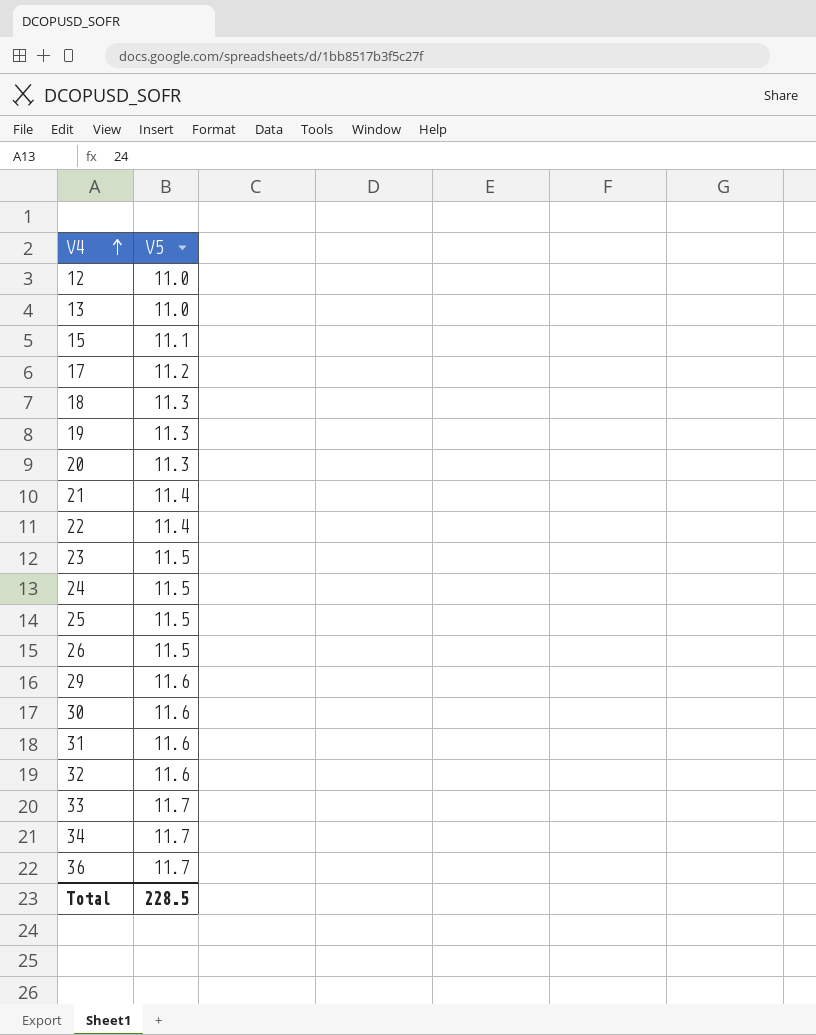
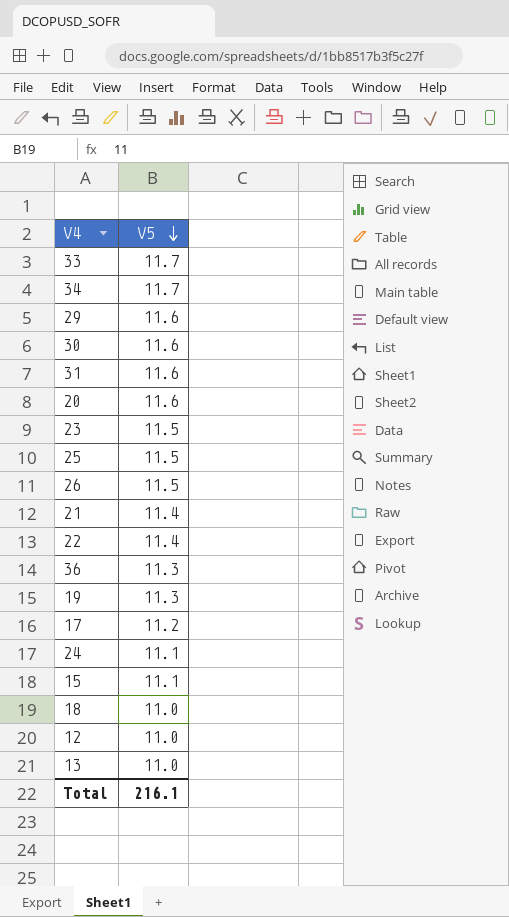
row order: V4 ascending -> V5 descending
row 32: 11.6 -> none
20 | V5: 11.3 -> 11.6
36 | V5: 11.7 -> 11.3
24 | V5: 11.5 -> 11.1
18 | V5: 11.3 -> 11.0
Total | V5: 228.5 -> 216.1

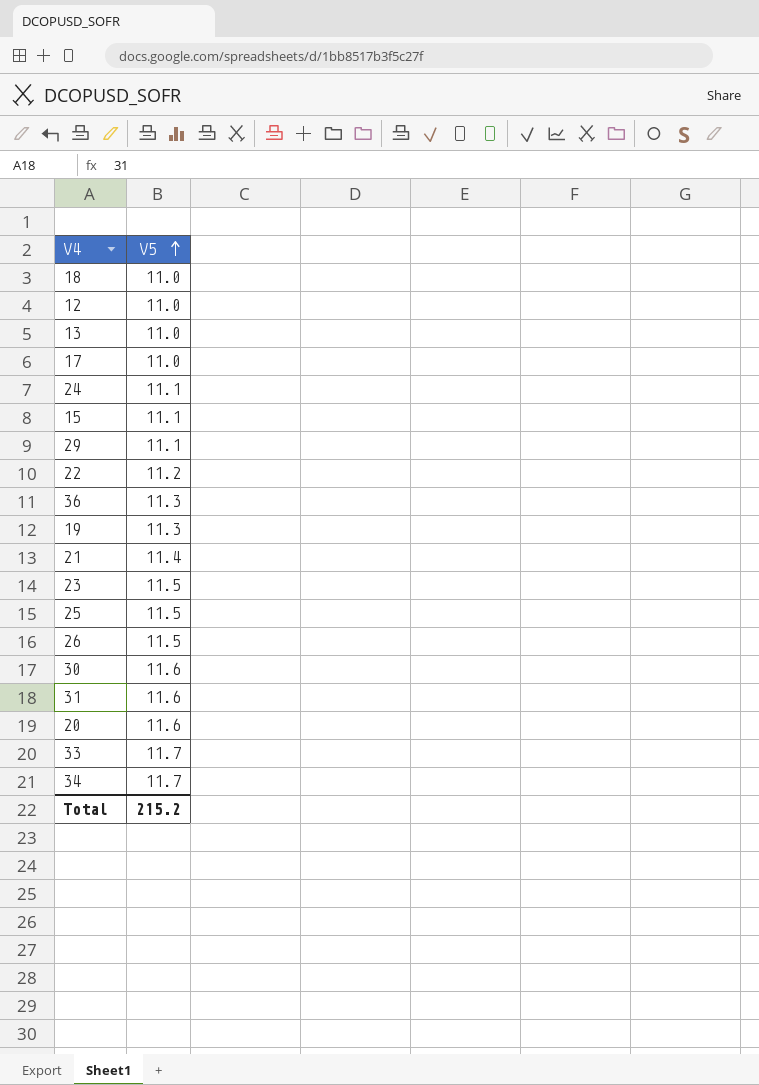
row order: V5 descending -> V5 ascending
17 | V5: 11.2 -> 11.0
29 | V5: 11.6 -> 11.1
22 | V5: 11.4 -> 11.2
Total | V5: 216.1 -> 215.2

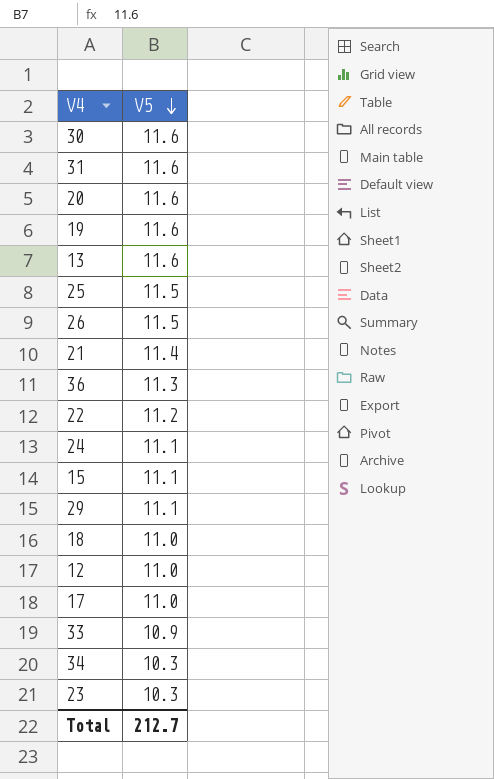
row order: V5 ascending -> V5 descending
19 | V5: 11.3 -> 11.6
13 | V5: 11.0 -> 11.6
33 | V5: 11.7 -> 10.9
34 | V5: 11.7 -> 10.3
23 | V5: 11.5 -> 10.3
Total | V5: 215.2 -> 212.7

